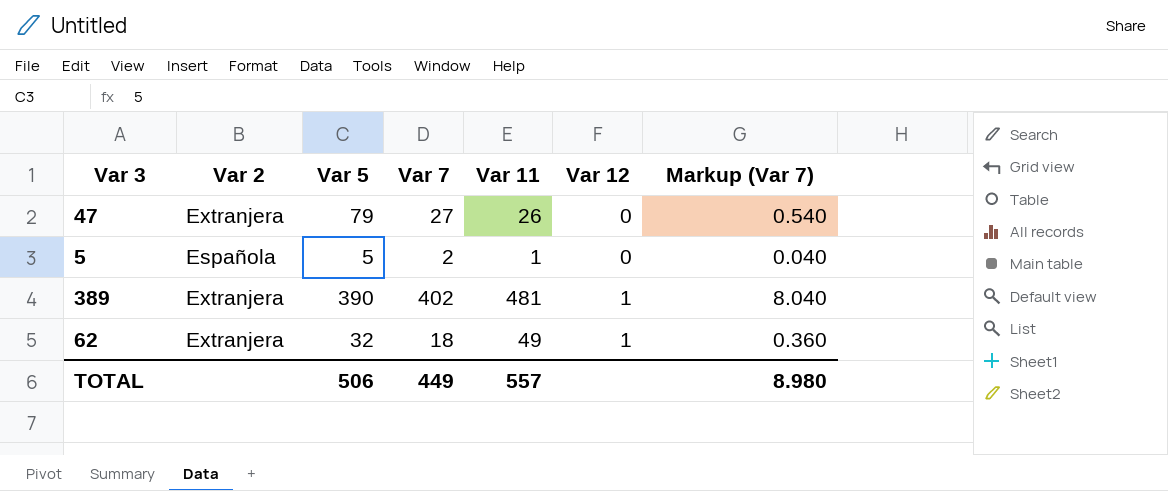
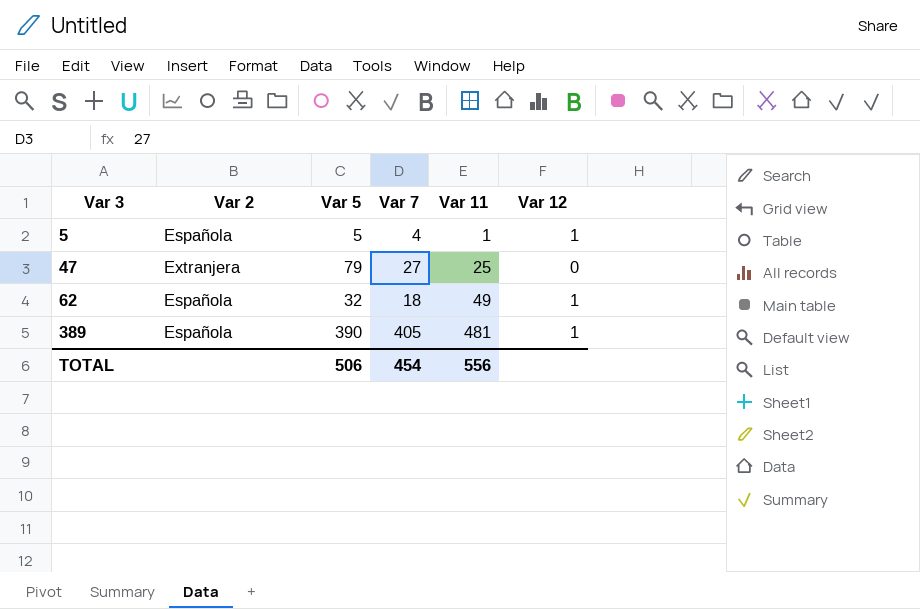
row order: Var 12 ascending -> Var 3 ascending
column Markup (Var 7) | formula: [Var 7] * 0.02 -> none
5 | Var 7: 2 -> 4
5 | Var 12: 0 -> 1
47 | Var 11: 26 -> 25
62 | Var 2: Extranjera -> Española
389 | Var 2: Extranjera -> Española
389 | Var 7: 402 -> 405
TOTAL | Var 7: 449 -> 454
TOTAL | Var 11: 557 -> 556

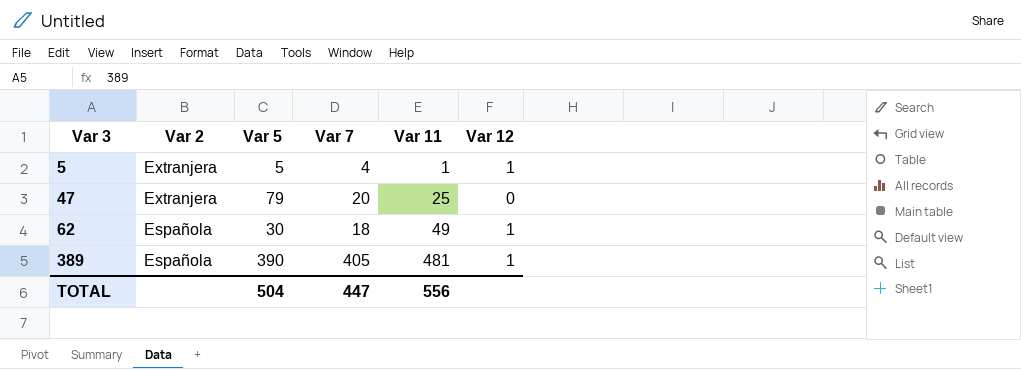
5 | Var 2: Española -> Extranjera
47 | Var 7: 27 -> 20
62 | Var 5: 32 -> 30
TOTAL | Var 5: 506 -> 504
TOTAL | Var 7: 454 -> 447

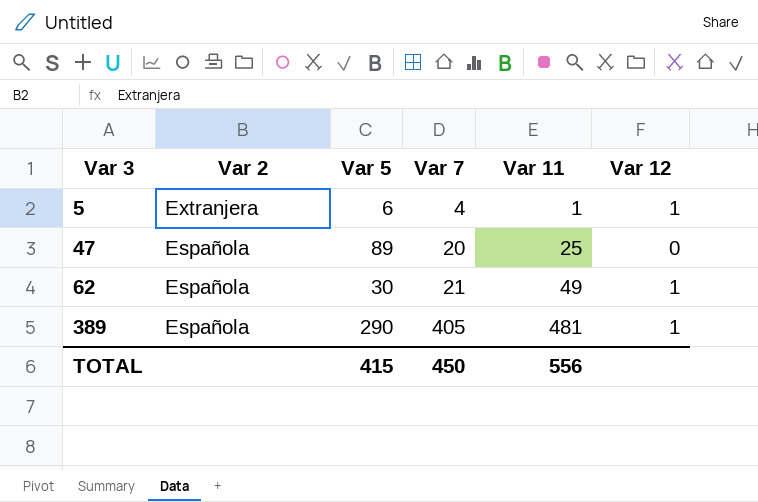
5 | Var 5: 5 -> 6
47 | Var 2: Extranjera -> Española
47 | Var 5: 79 -> 89
62 | Var 7: 18 -> 21
389 | Var 5: 390 -> 290
TOTAL | Var 5: 504 -> 415
TOTAL | Var 7: 447 -> 450

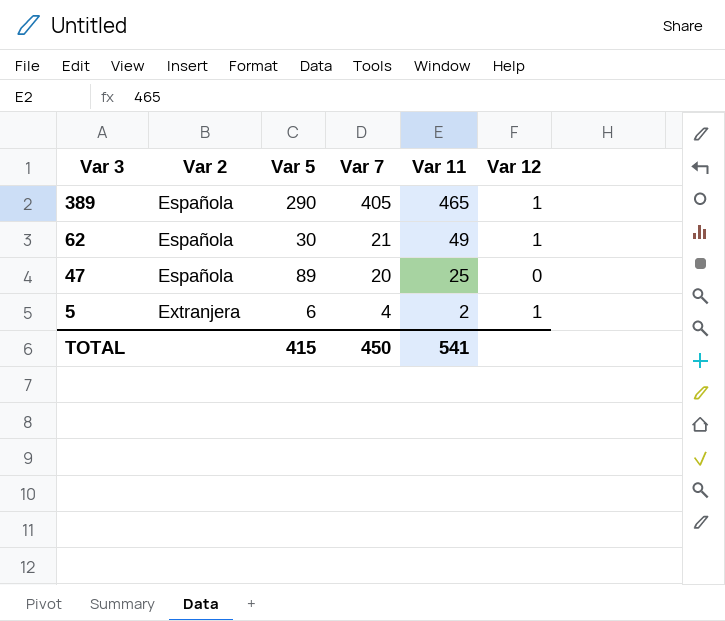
row order: Var 3 ascending -> Var 3 descending
389 | Var 11: 481 -> 465
5 | Var 11: 1 -> 2
TOTAL | Var 11: 556 -> 541

